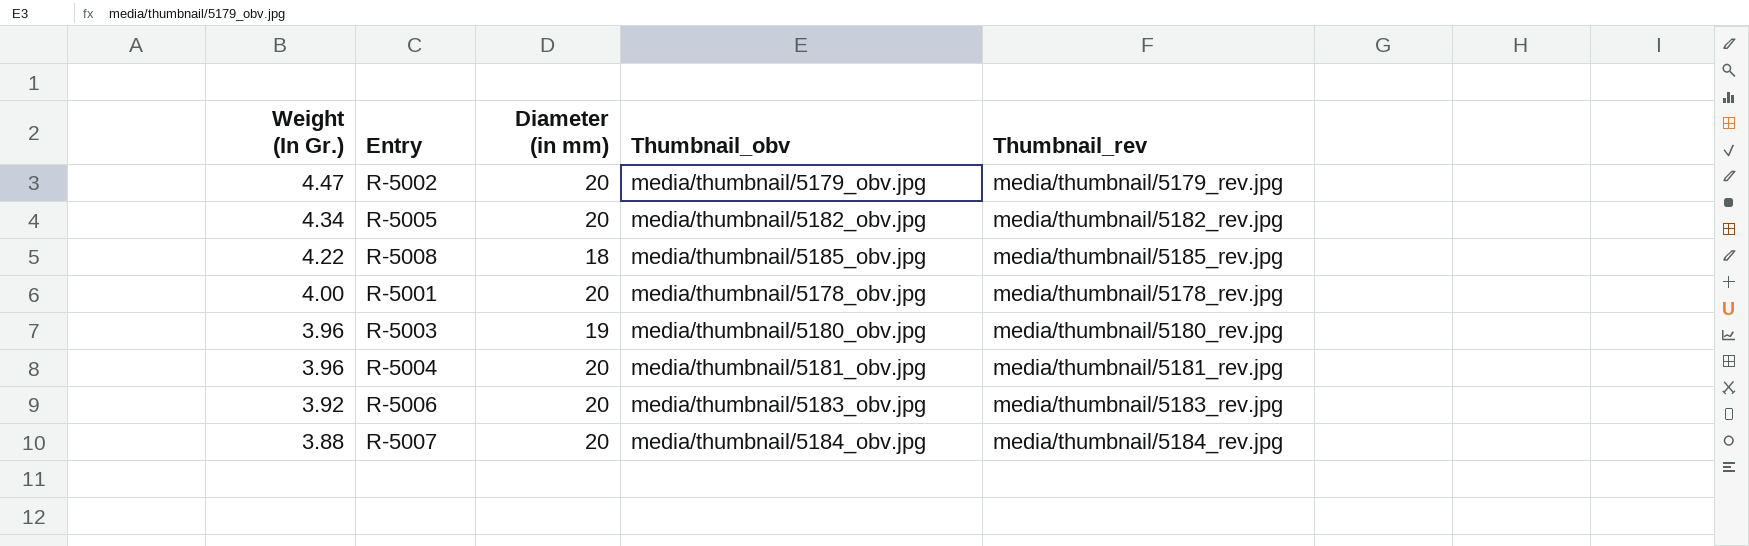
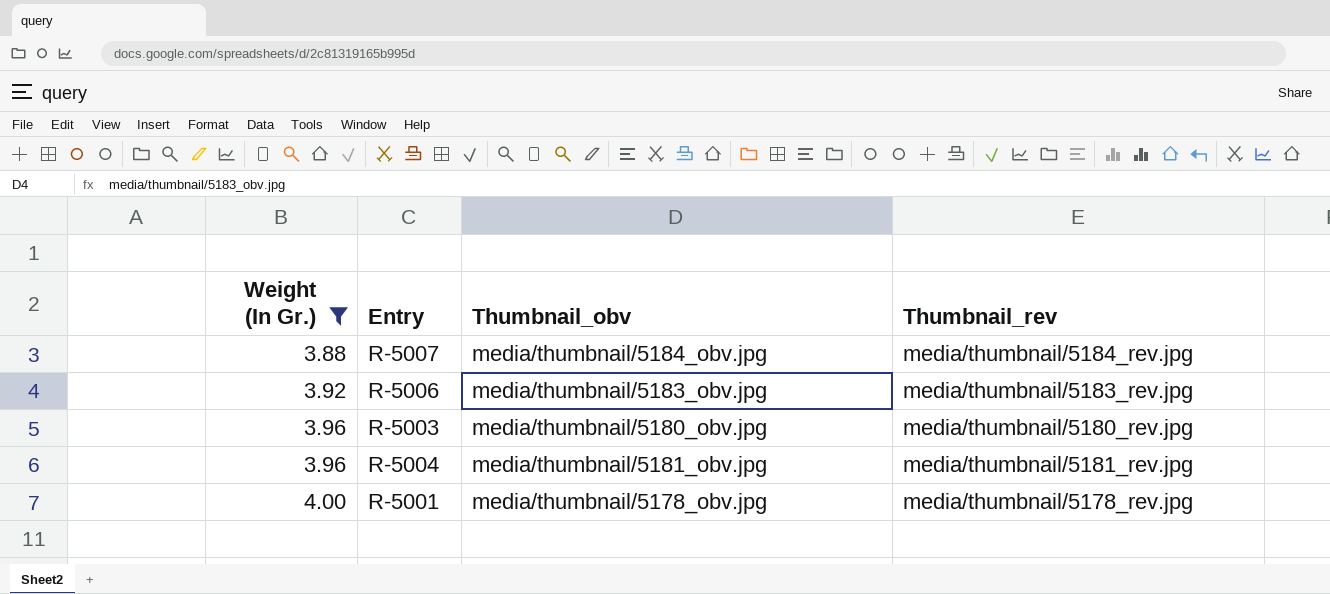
filter: none -> Weight (In Gr.) <= 4.00
row order: Weight (In Gr.) descending -> Weight (In Gr.) ascending
column Diameter (in mm) | position: 3 -> none

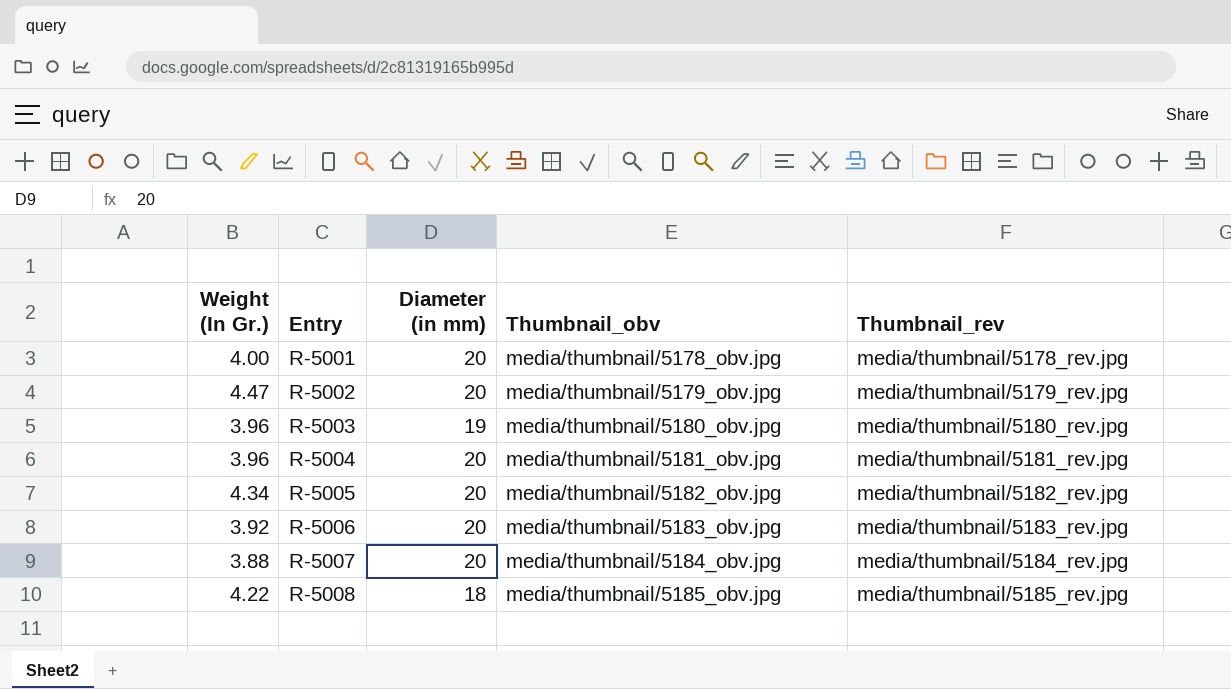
filter: Weight (In Gr.) <= 4.00 -> none
row order: Weight (In Gr.) ascending -> Entry ascending
column Diameter (in mm) | position: none -> 3

